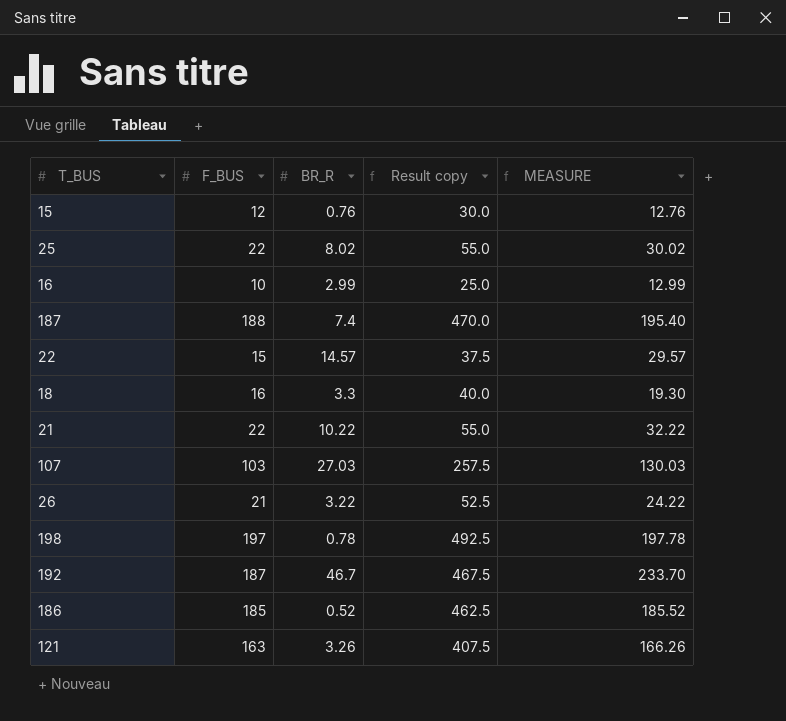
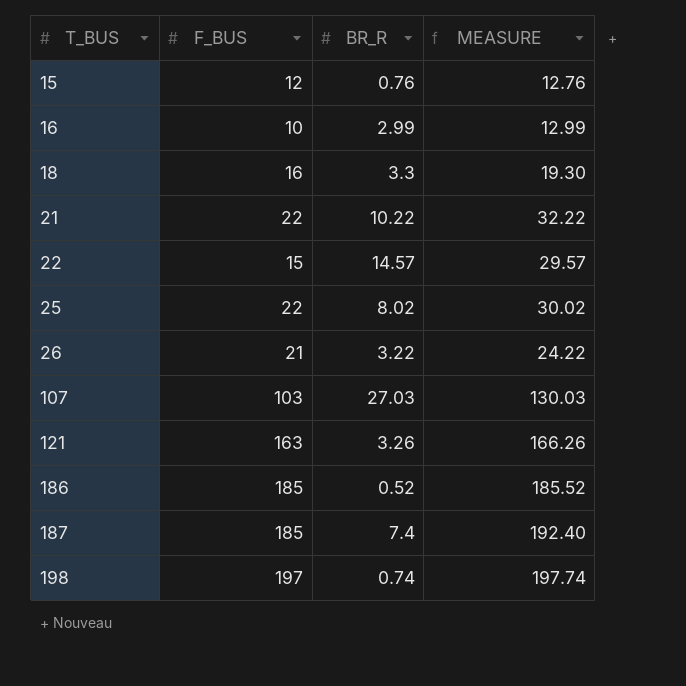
row order: none -> T_BUS ascending
column Result copy | formula: [F_BUS] * 2.5 -> none
row 192: 187 | 46.7 | 467.5 | 233.70 -> none
187 | F_BUS: 188 -> 185
187 | MEASURE: 195.40 -> 192.40
198 | BR_R: 0.78 -> 0.74
198 | MEASURE: 197.78 -> 197.74

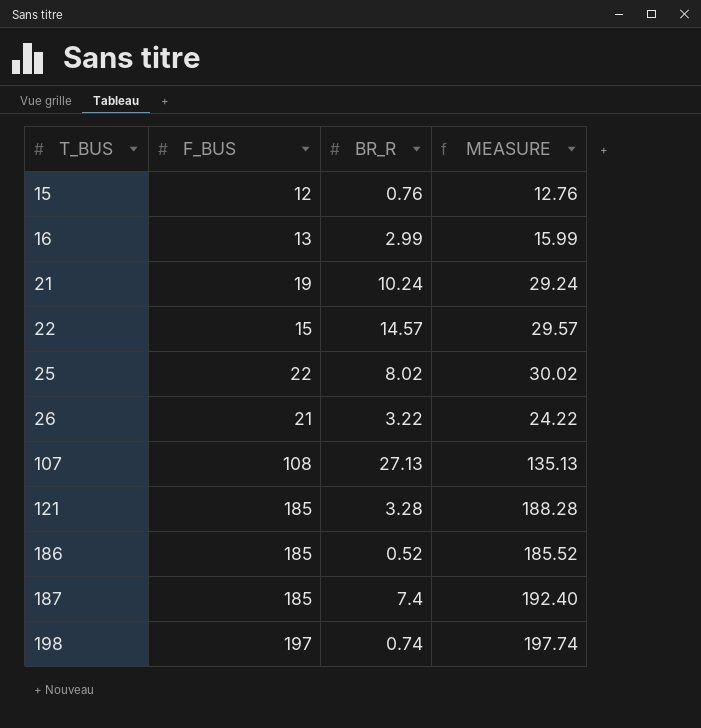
row 18: 16 | 3.3 | 19.30 -> none
16 | F_BUS: 10 -> 13
16 | MEASURE: 12.99 -> 15.99
21 | F_BUS: 22 -> 19
21 | BR_R: 10.22 -> 10.24
21 | MEASURE: 32.22 -> 29.24
107 | F_BUS: 103 -> 108
107 | BR_R: 27.03 -> 27.13
107 | MEASURE: 130.03 -> 135.13
121 | F_BUS: 163 -> 185
121 | BR_R: 3.26 -> 3.28
121 | MEASURE: 166.26 -> 188.28

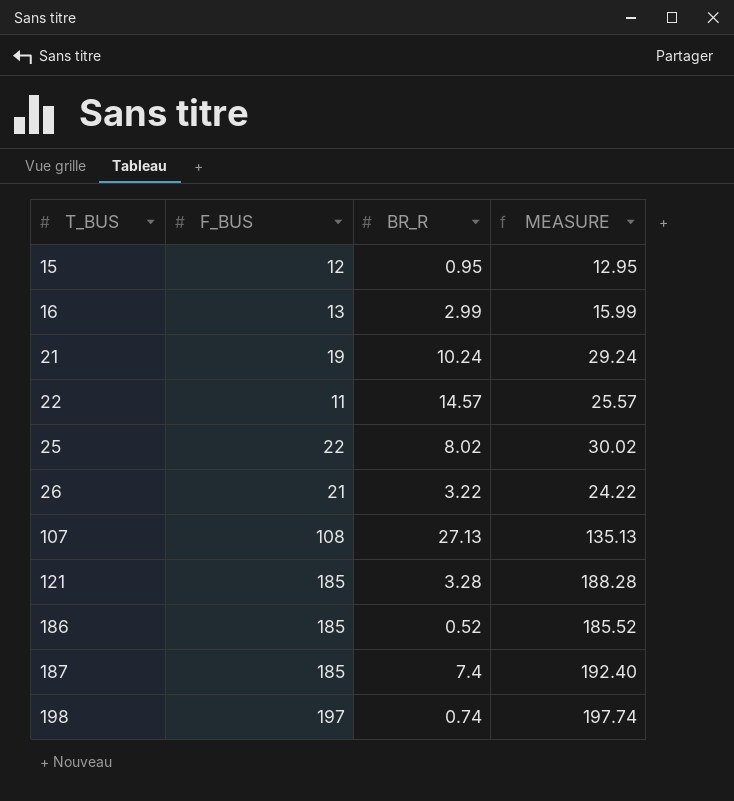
15 | BR_R: 0.76 -> 0.95
15 | MEASURE: 12.76 -> 12.95
22 | F_BUS: 15 -> 11
22 | MEASURE: 29.57 -> 25.57

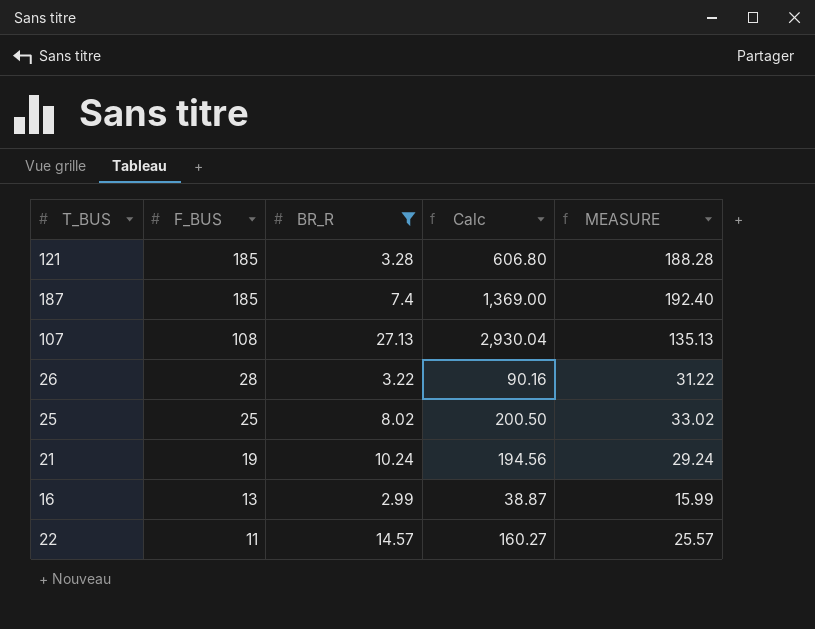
filter: none -> BR_R >= 2.99
row order: T_BUS ascending -> F_BUS descending
column Calc | formula: none -> [F_BUS] * [BR_R]
26 | F_BUS: 21 -> 28
26 | MEASURE: 24.22 -> 31.22
25 | F_BUS: 22 -> 25
25 | MEASURE: 30.02 -> 33.02

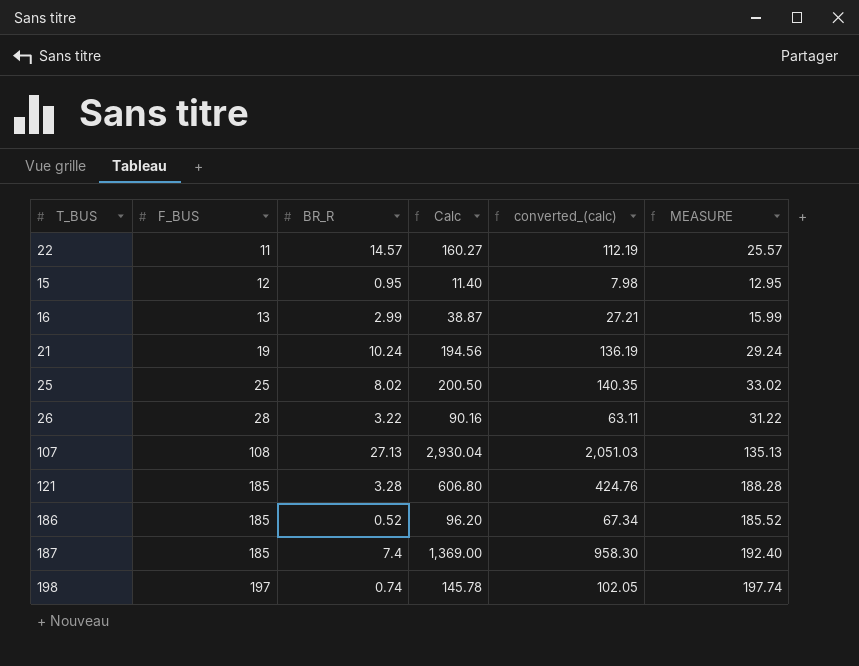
filter: BR_R >= 2.99 -> none
row order: F_BUS descending -> F_BUS ascending
column converted_(calc) | formula: none -> [Calc] * 0.7

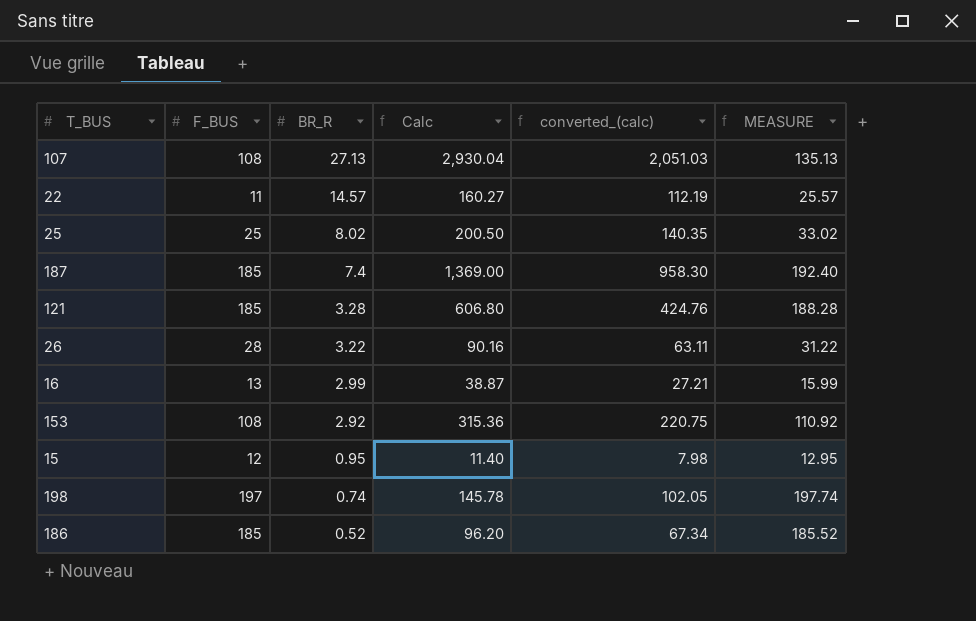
row order: F_BUS ascending -> BR_R descending
row 21: 19 | 10.24 | 194.56 | 136.19 | 29.24 -> none
row 153: none -> 108 | 2.92 | 315.36 | 220.75 | 110.92

